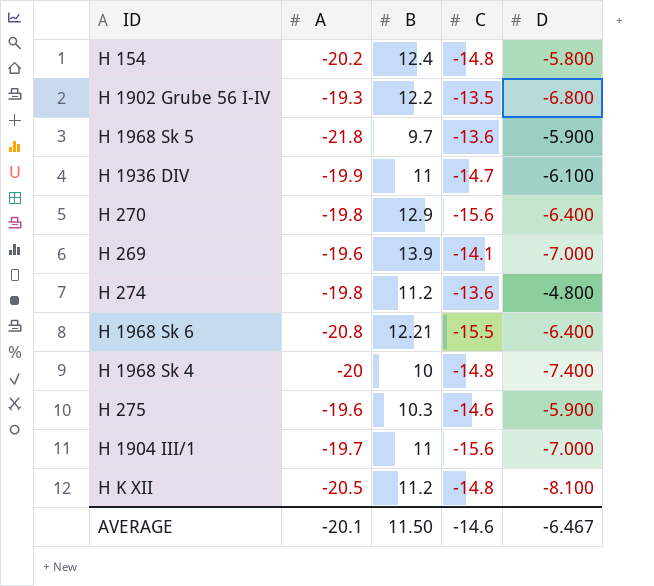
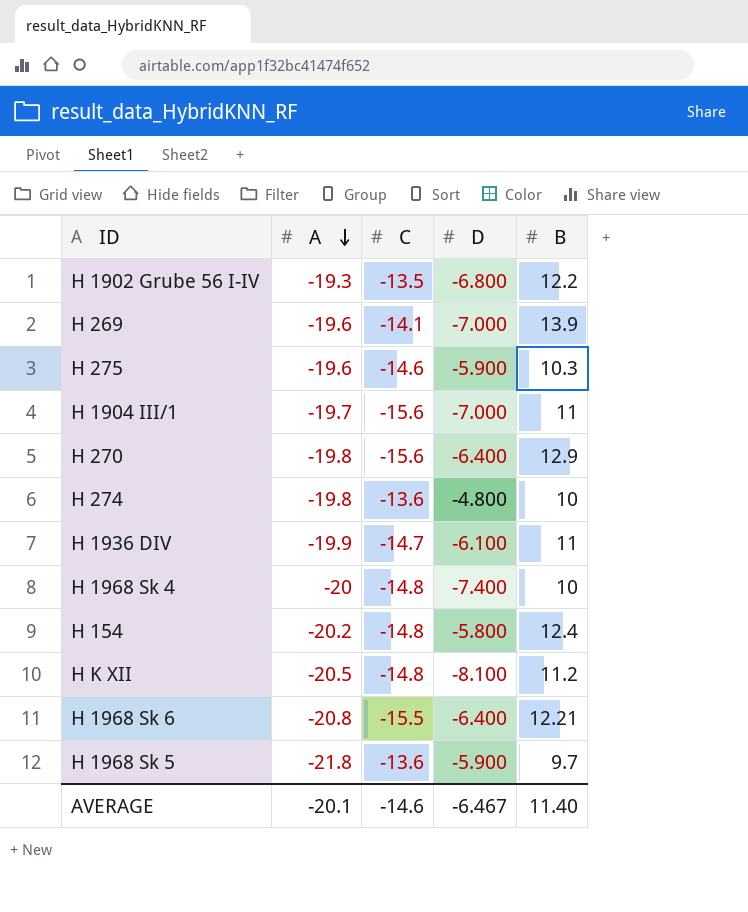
row order: none -> A descending
column B | position: 3 -> 5
H 274 | B: 11.2 -> 10
AVERAGE | B: 11.50 -> 11.40

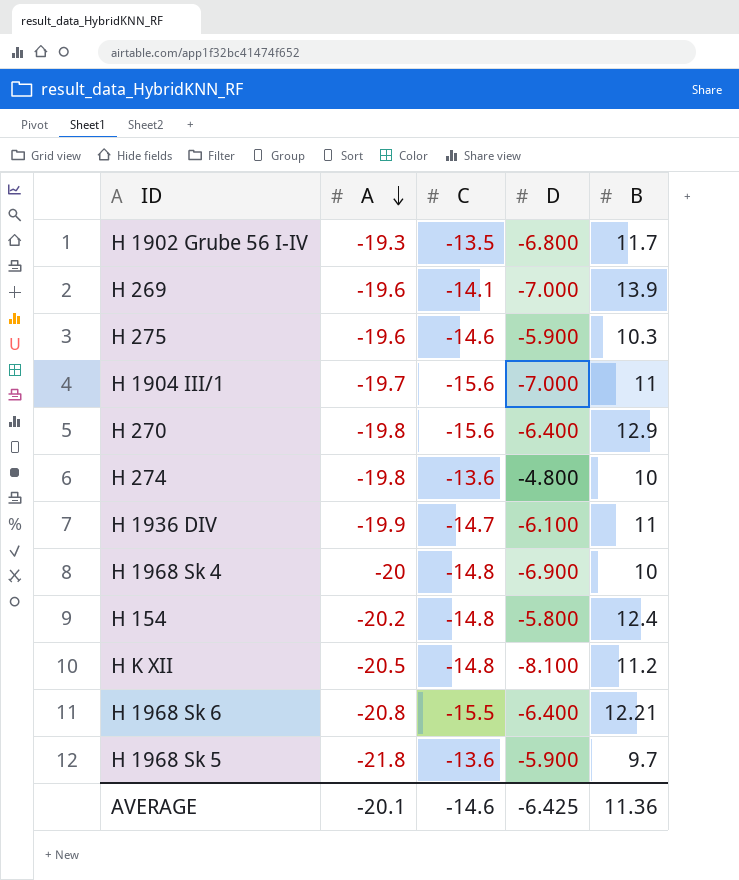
H 1902 Grube 56 I-IV | B: 12.2 -> 11.7
H 1968 Sk 4 | D: -7.400 -> -6.900
AVERAGE | D: -6.467 -> -6.425
AVERAGE | B: 11.40 -> 11.36

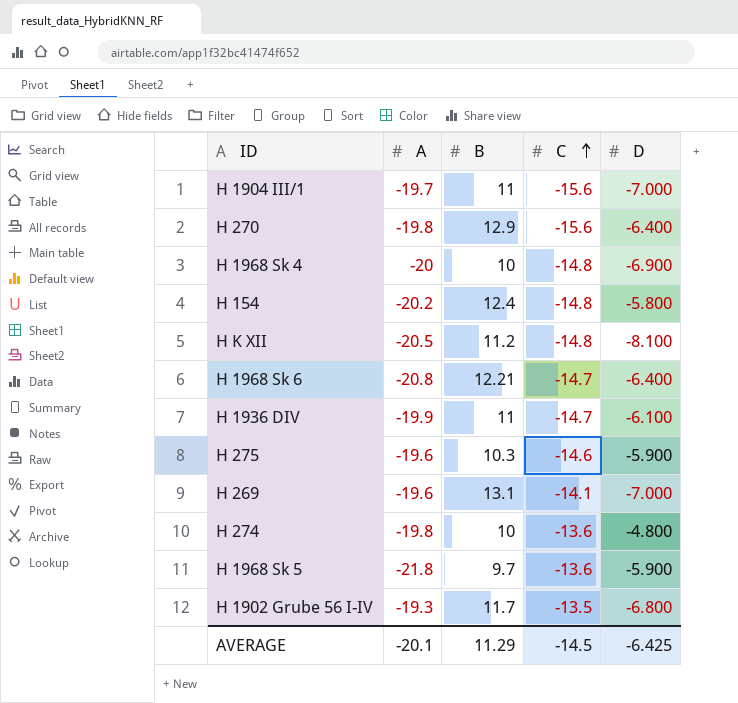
row order: A descending -> C ascending
column B | position: 5 -> 3
H 1968 Sk 6 | C: -15.5 -> -14.7
H 269 | B: 13.9 -> 13.1
AVERAGE | B: 11.36 -> 11.29
AVERAGE | C: -14.6 -> -14.5

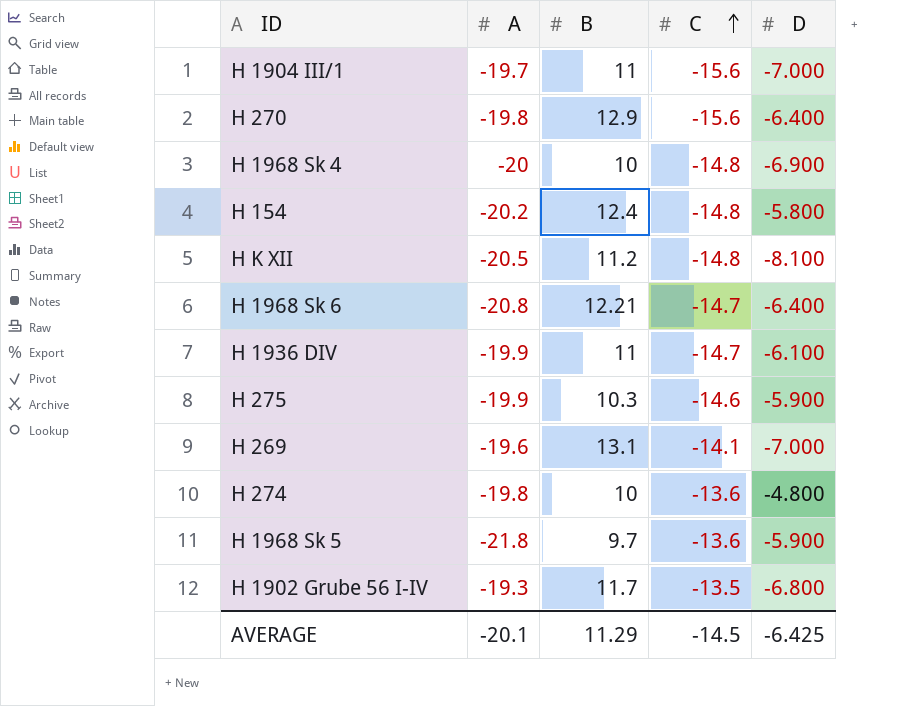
H 275 | A: -19.6 -> -19.9

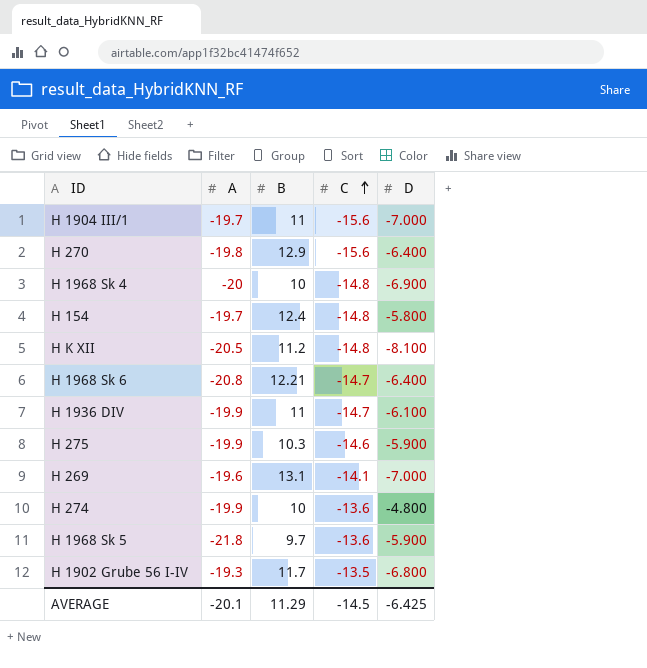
H 154 | A: -20.2 -> -19.7
H 274 | A: -19.8 -> -19.9

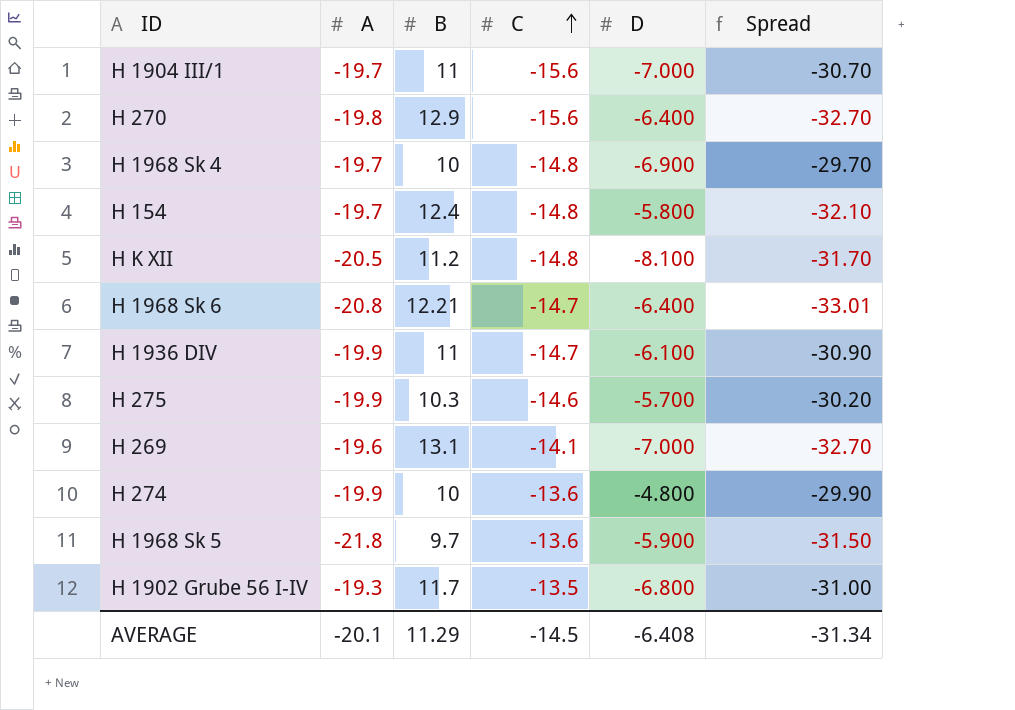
column Spread | formula: none -> [A] - [B]
H 1968 Sk 4 | A: -20 -> -19.7
H 275 | D: -5.900 -> -5.700
AVERAGE | D: -6.425 -> -6.408

